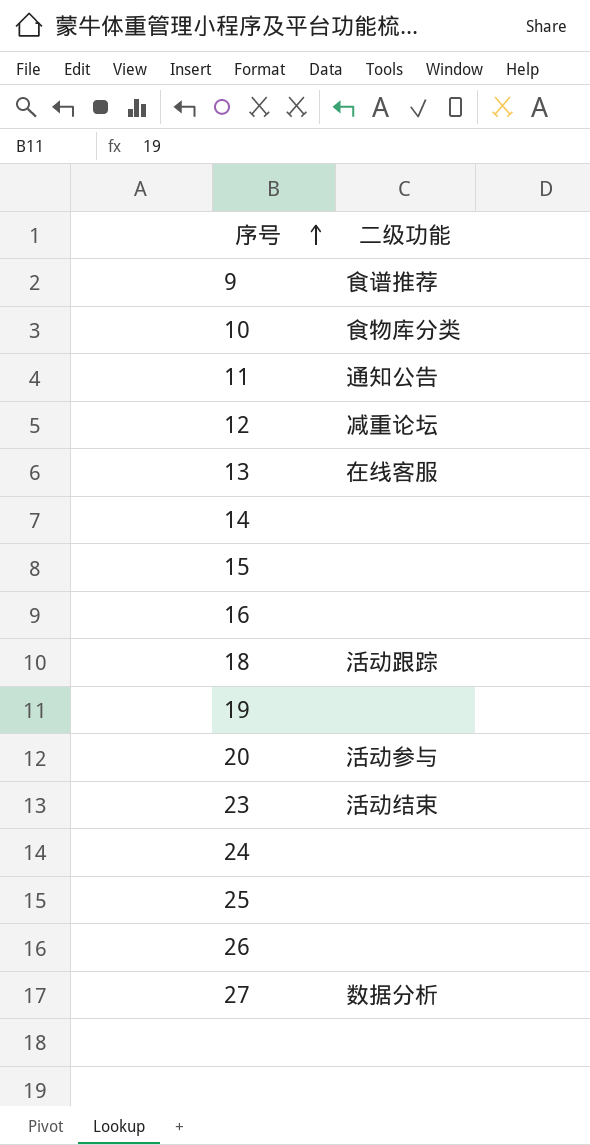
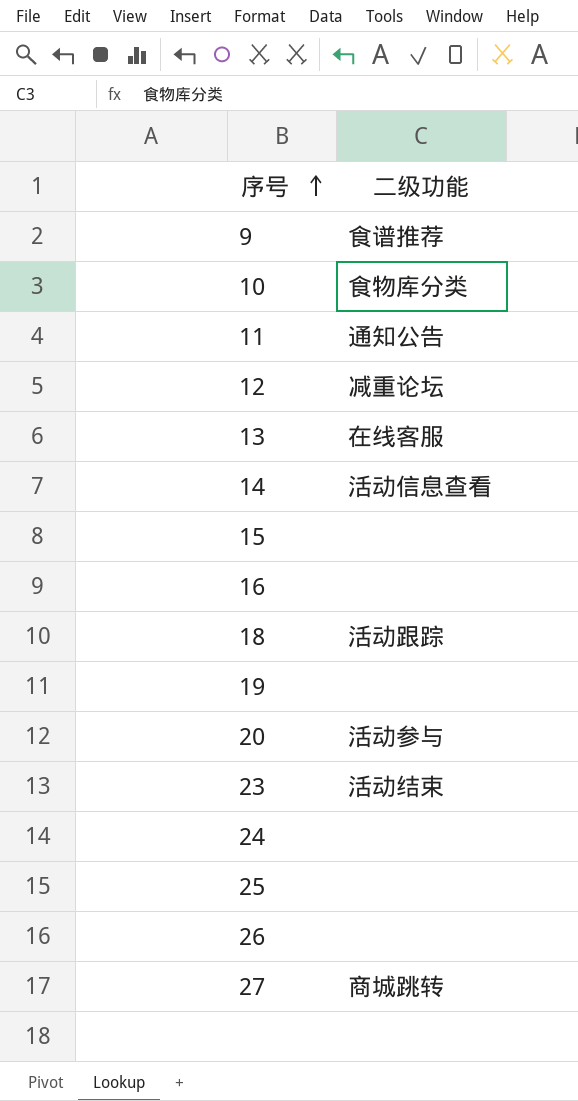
14 | 二级功能: none -> 活动信息查看
27 | 二级功能: 数据分析 -> 商城跳转

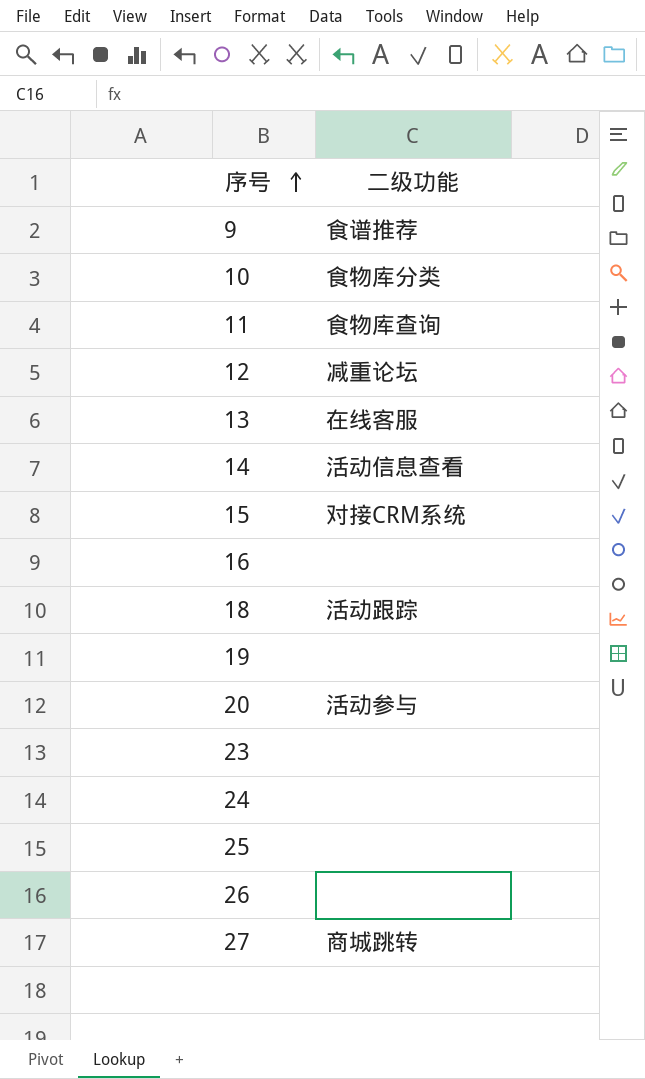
11 | 二级功能: 通知公告 -> 食物库查询
15 | 二级功能: none -> 对接CRM系统
23 | 二级功能: 活动结束 -> none

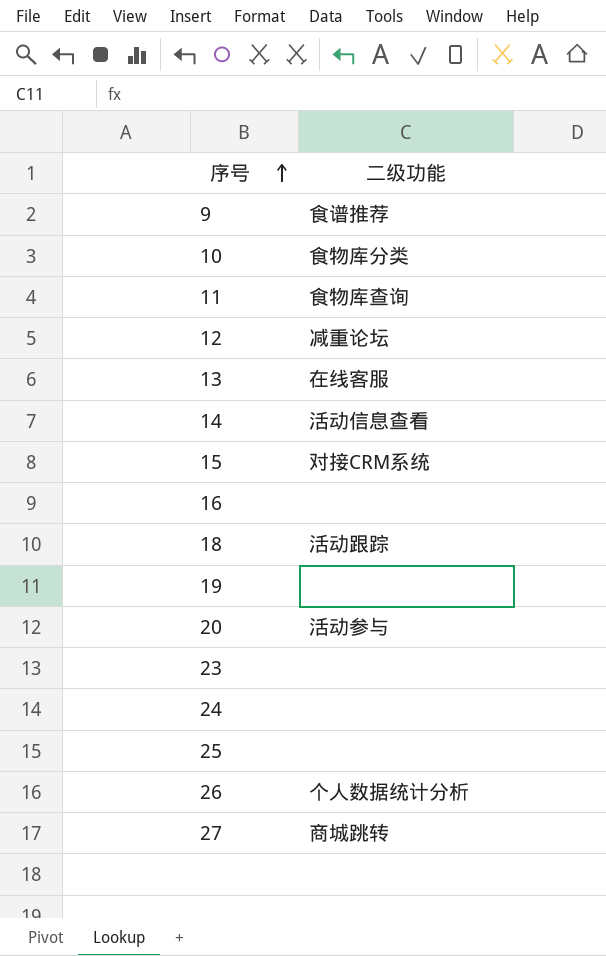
26 | 二级功能: none -> 个人数据统计分析

